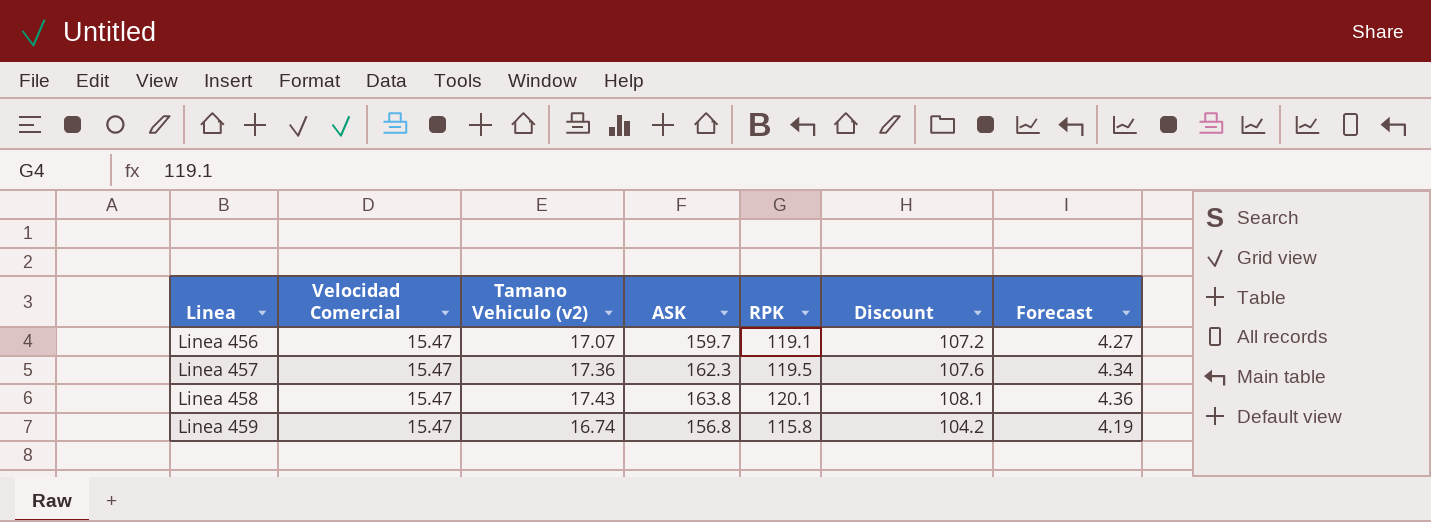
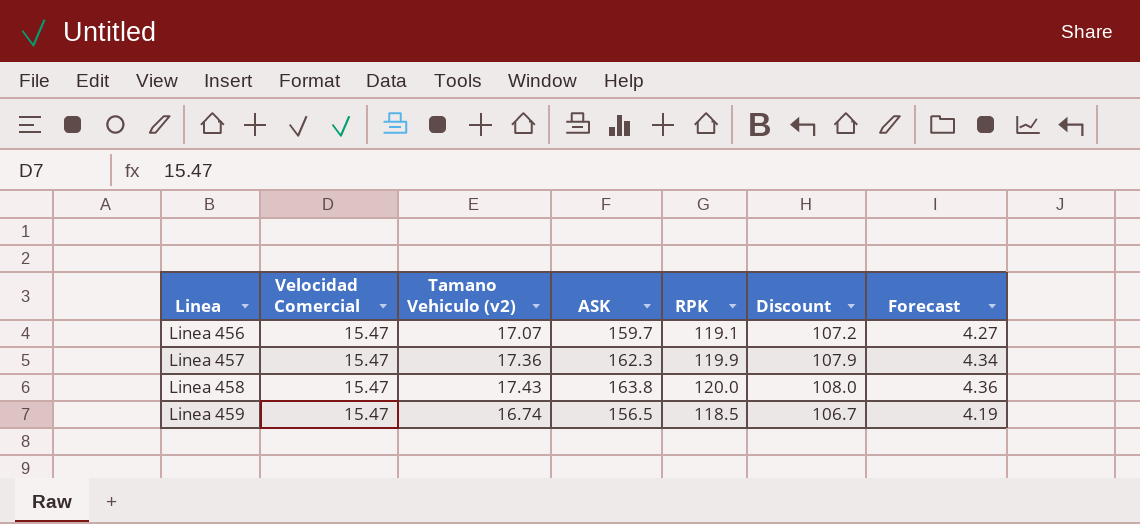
Linea 457 | RPK: 119.5 -> 119.9
Linea 457 | Discount: 107.6 -> 107.9
Linea 458 | RPK: 120.1 -> 120.0
Linea 458 | Discount: 108.1 -> 108.0
Linea 459 | ASK: 156.8 -> 156.5
Linea 459 | RPK: 115.8 -> 118.5
Linea 459 | Discount: 104.2 -> 106.7

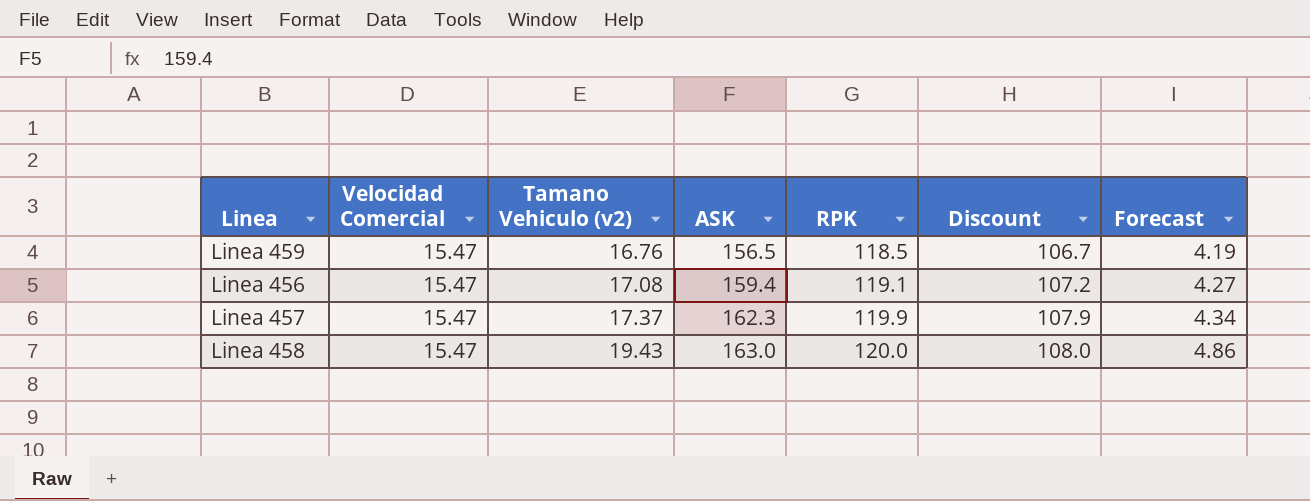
row order: Linea ascending -> Tamano Vehiculo (v2) ascending
Linea 459 | Tamano Vehiculo (v2): 16.74 -> 16.76
Linea 456 | Tamano Vehiculo (v2): 17.07 -> 17.08
Linea 456 | ASK: 159.7 -> 159.4
Linea 457 | Tamano Vehiculo (v2): 17.36 -> 17.37
Linea 458 | Tamano Vehiculo (v2): 17.43 -> 19.43
Linea 458 | ASK: 163.8 -> 163.0
Linea 458 | Forecast: 4.36 -> 4.86

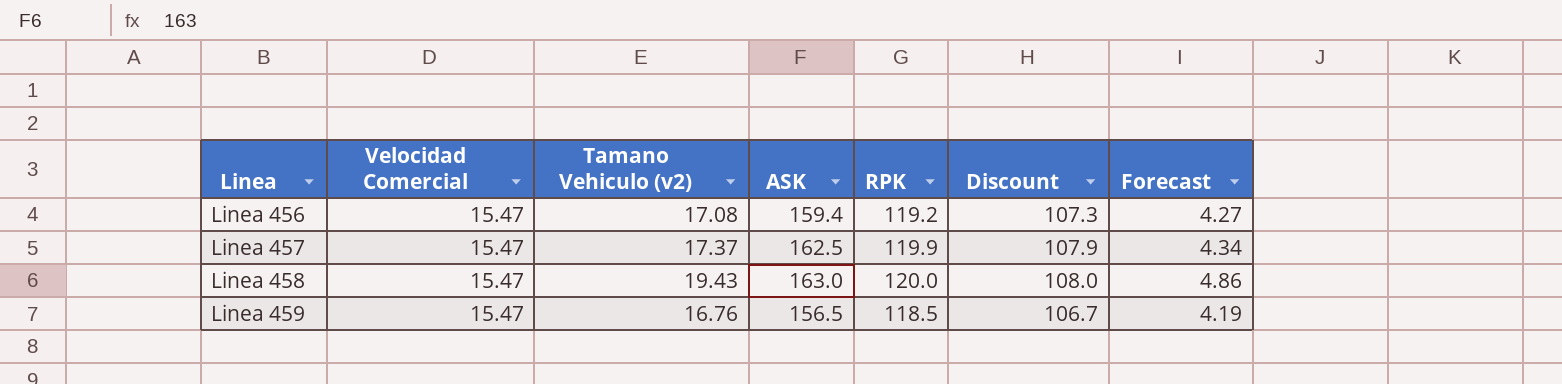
row order: Tamano Vehiculo (v2) ascending -> Linea ascending
Linea 456 | RPK: 119.1 -> 119.2
Linea 456 | Discount: 107.2 -> 107.3
Linea 457 | ASK: 162.3 -> 162.5

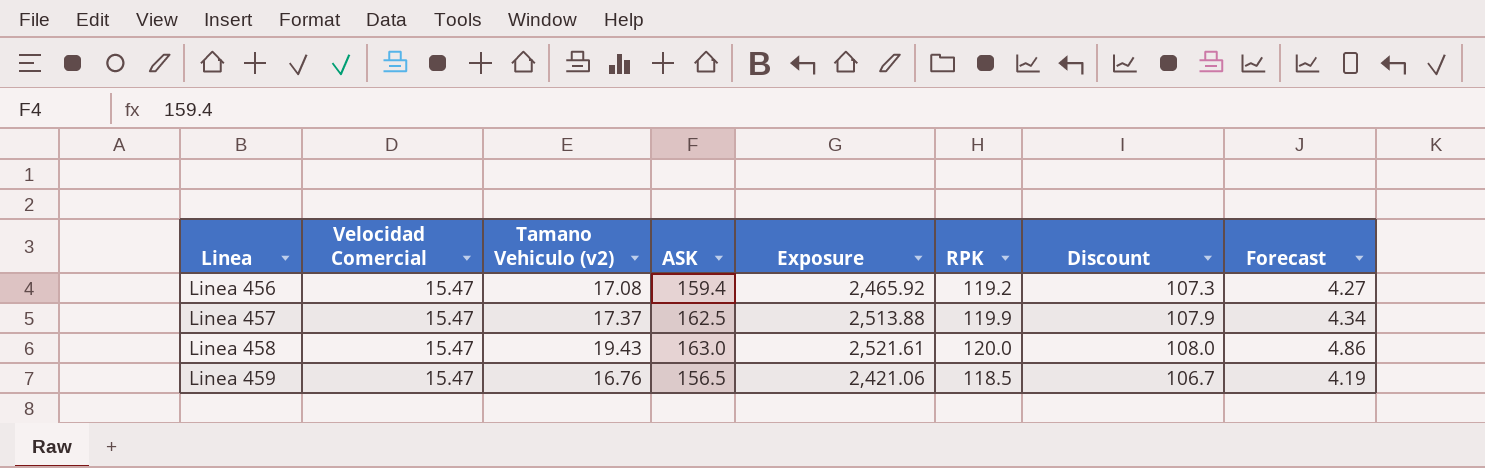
column Exposure | formula: none -> [Velocidad Comercial] * [ASK]

